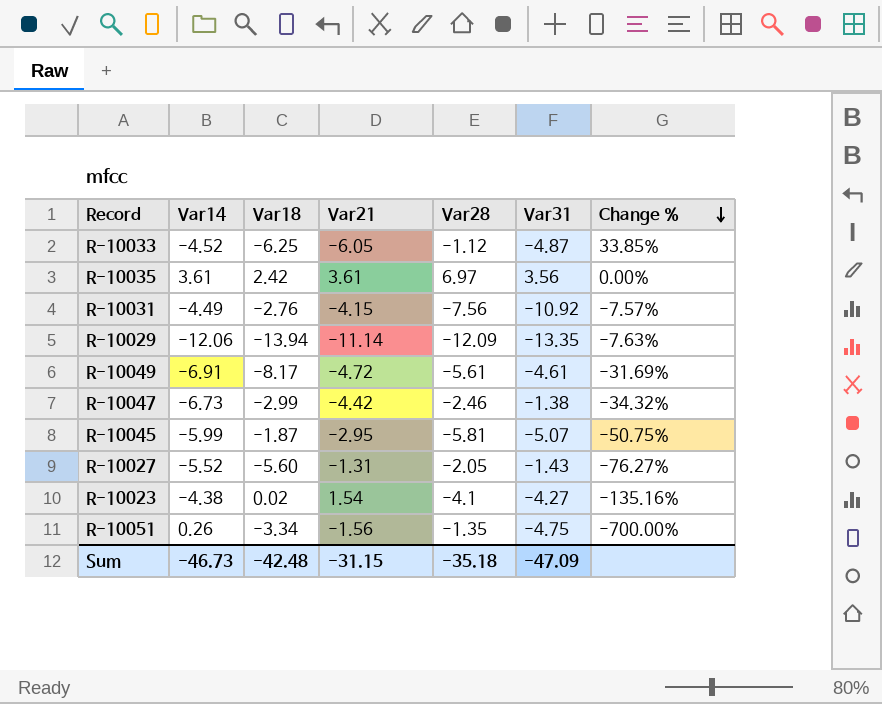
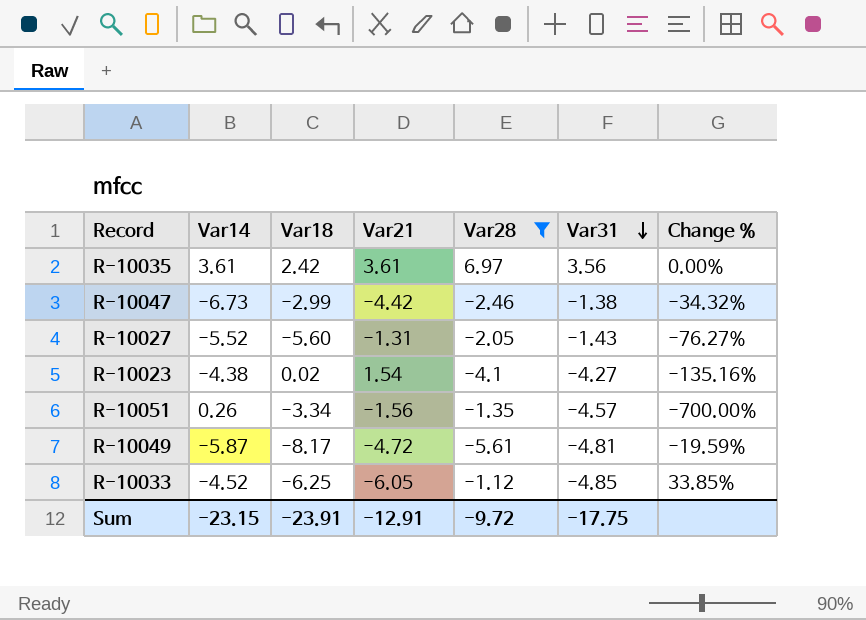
filter: none -> Var28 >= -5.61
row order: Change % descending -> Var31 descending
R-10051 | Var31: -4.75 -> -4.57
R-10049 | Var14: -6.91 -> -5.87
R-10049 | Var31: -4.61 -> -4.81
R-10049 | Change %: -31.69% -> -19.59%
R-10033 | Var31: -4.87 -> -4.85
Sum | Var14: -46.73 -> -23.15
Sum | Var18: -42.48 -> -23.91
Sum | Var21: -31.15 -> -12.91
Sum | Var28: -35.18 -> -9.72
Sum | Var31: -47.09 -> -17.75

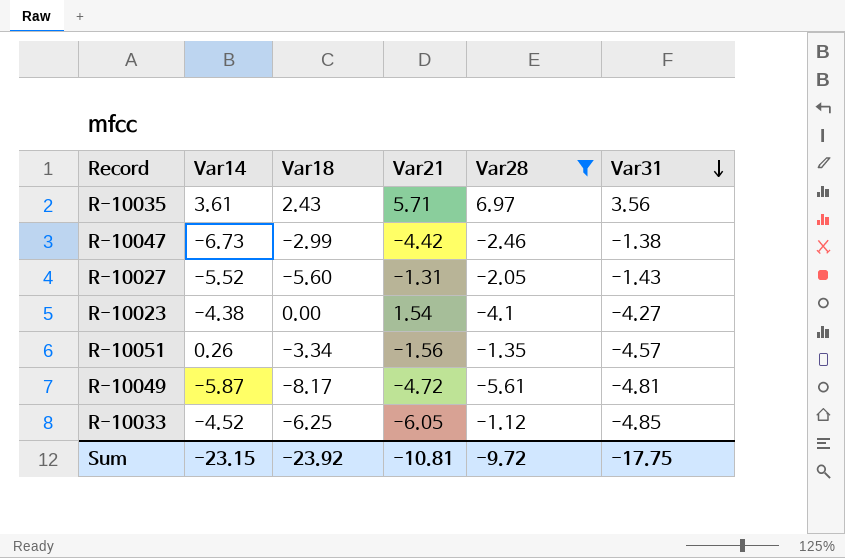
column Change % | formula: ([Var21] - [Var14]) / [Var14] -> none
R-10035 | Var18: 2.42 -> 2.43
R-10035 | Var21: 3.61 -> 5.71
R-10023 | Var18: 0.02 -> 0.00
Sum | Var18: -23.91 -> -23.92
Sum | Var21: -12.91 -> -10.81

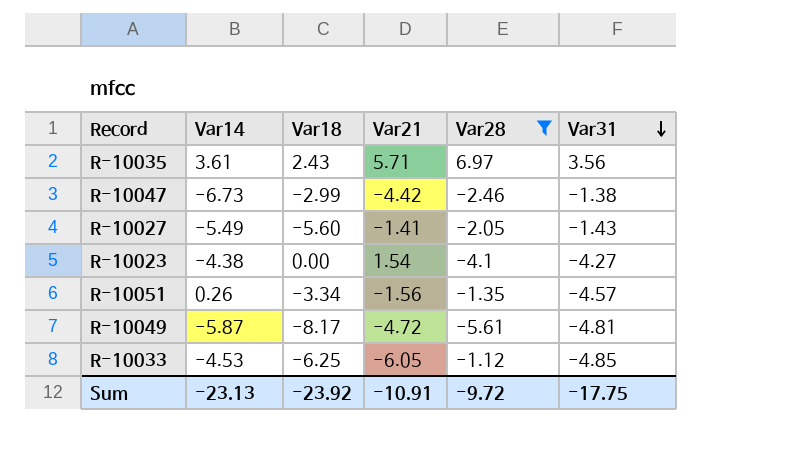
R-10027 | Var14: -5.52 -> -5.49
R-10027 | Var21: -1.31 -> -1.41
R-10033 | Var14: -4.52 -> -4.53
Sum | Var14: -23.15 -> -23.13
Sum | Var21: -10.81 -> -10.91

